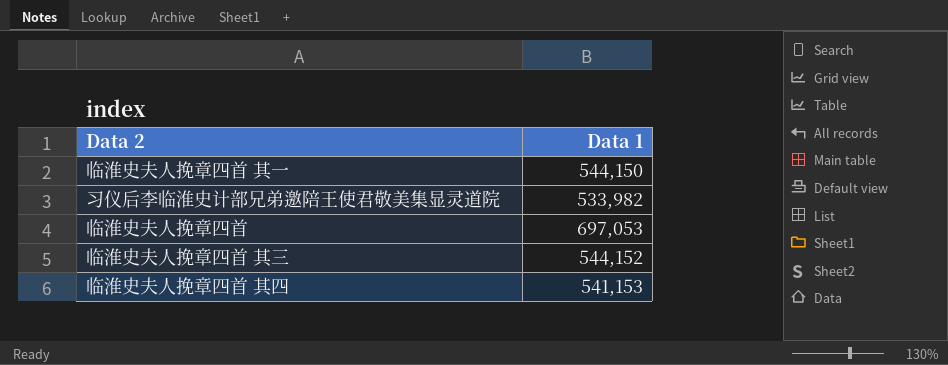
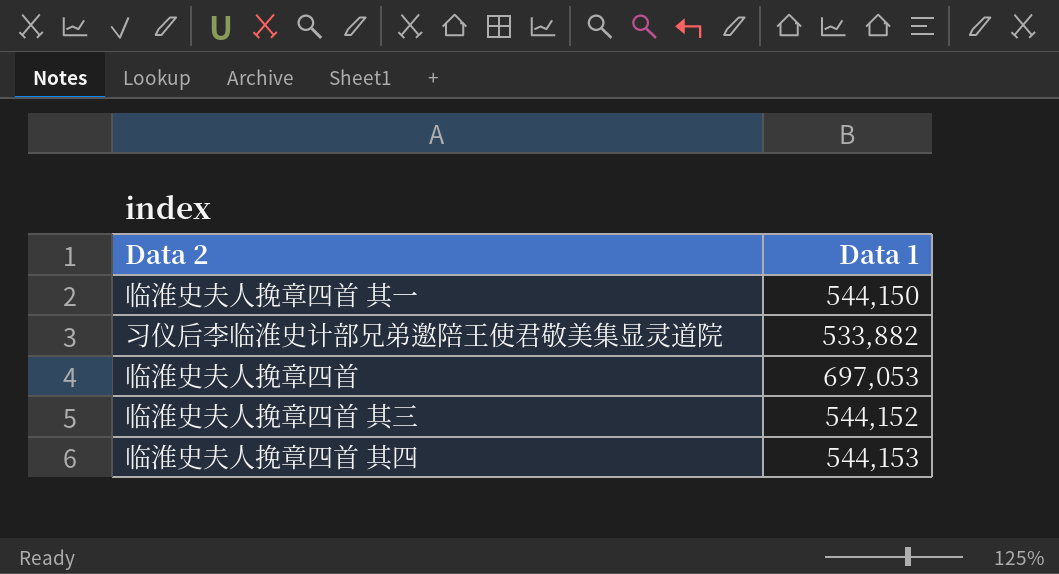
习仪后李临淮史计部兄弟邀陪王使君敬美集显灵道院 | Data 1: 533,982 -> 533,882
临淮史夫人挽章四首 其四 | Data 1: 541,153 -> 544,153

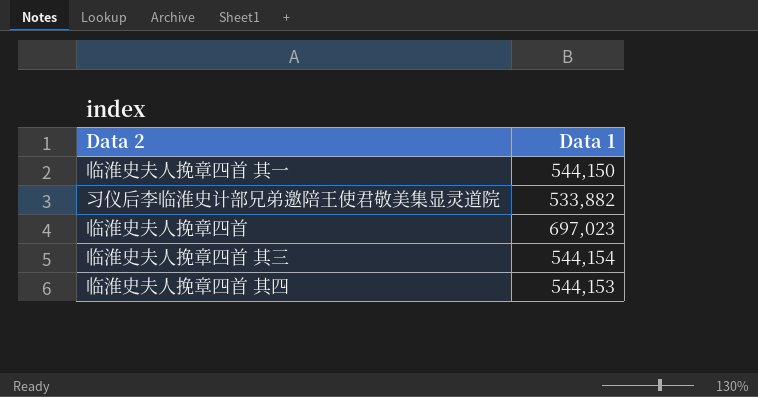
临淮史夫人挽章四首 | Data 1: 697,053 -> 697,023
临淮史夫人挽章四首 其三 | Data 1: 544,152 -> 544,154

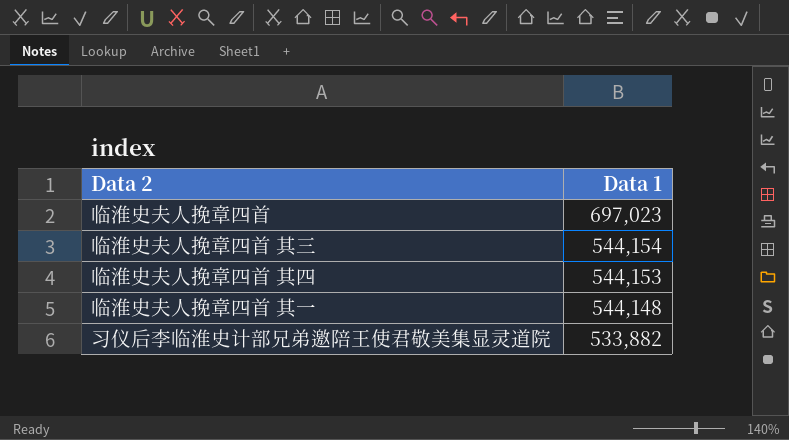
row order: none -> Data 1 descending
临淮史夫人挽章四首 其一 | Data 1: 544,150 -> 544,148

